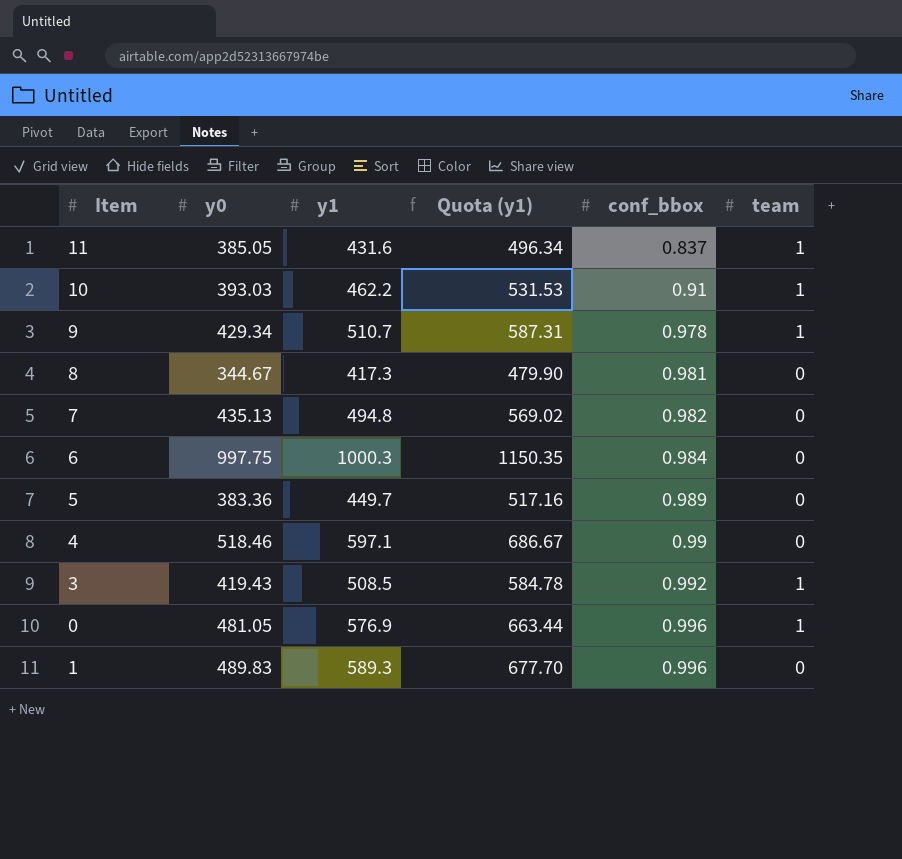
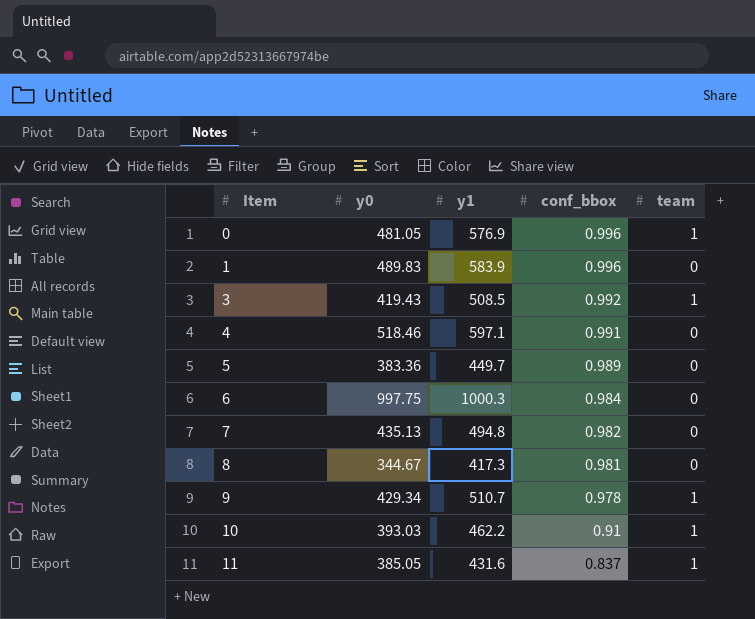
row order: conf_bbox ascending -> Item ascending
column Quota (y1) | formula: [y1] * 1.15 -> none
1 | y1: 589.3 -> 583.9
4 | conf_bbox: 0.99 -> 0.991

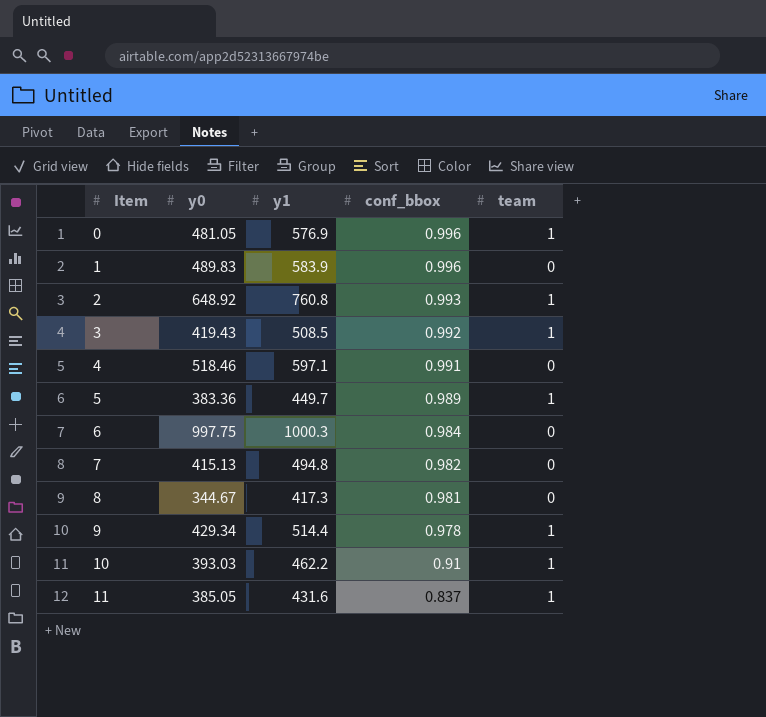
row 2: none -> 648.92 | 760.8 | 0.993 | 1
5 | team: 0 -> 1
7 | y0: 435.13 -> 415.13
9 | y1: 510.7 -> 514.4

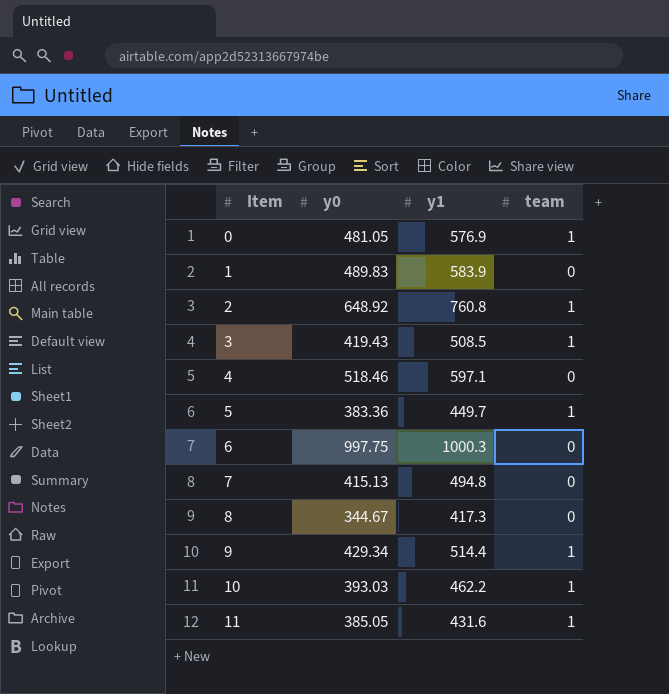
column conf_bbox | position: 4 -> none

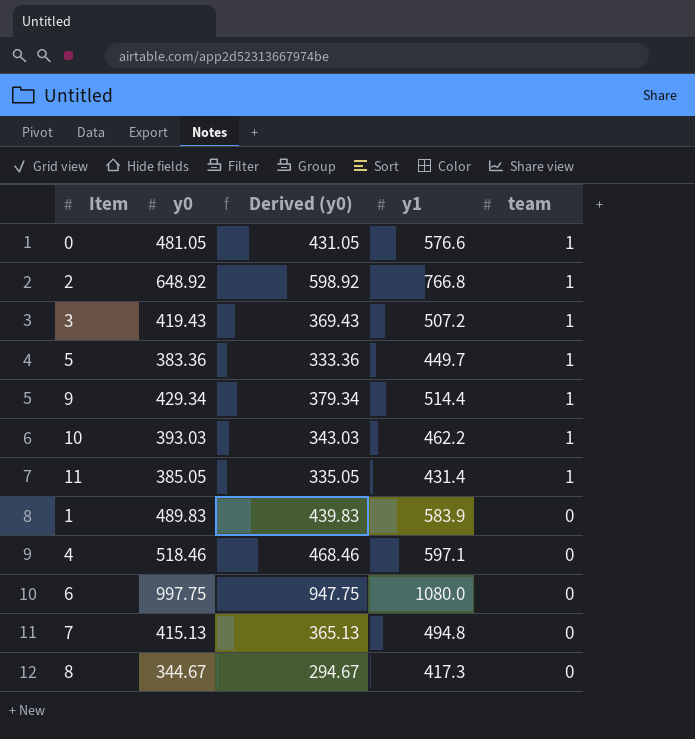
row order: Item ascending -> team descending
column Derived (y0) | formula: none -> [y0] - 50
0 | y1: 576.9 -> 576.6
2 | y1: 760.8 -> 766.8
3 | y1: 508.5 -> 507.2
11 | y1: 431.6 -> 431.4
6 | y1: 1000.3 -> 1080.0

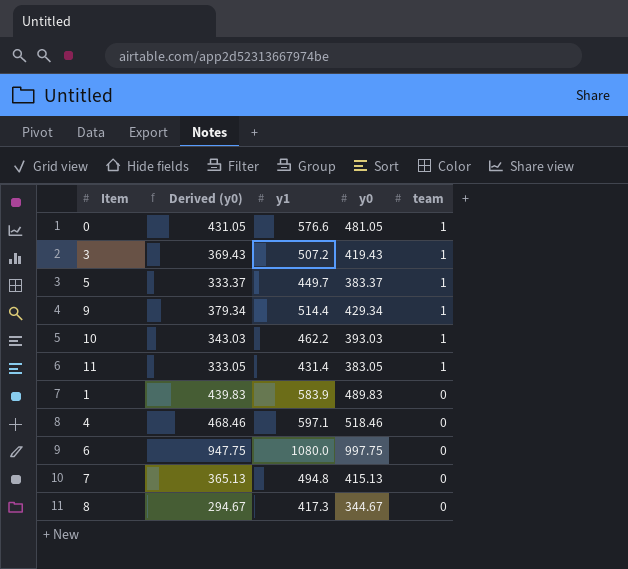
column y0 | position: 2 -> 4
row 2: 648.92 | 598.92 | 766.8 | 1 -> none
5 | Derived (y0): 333.36 -> 333.37
5 | y0: 383.36 -> 383.37
11 | Derived (y0): 335.05 -> 333.05
11 | y0: 385.05 -> 383.05

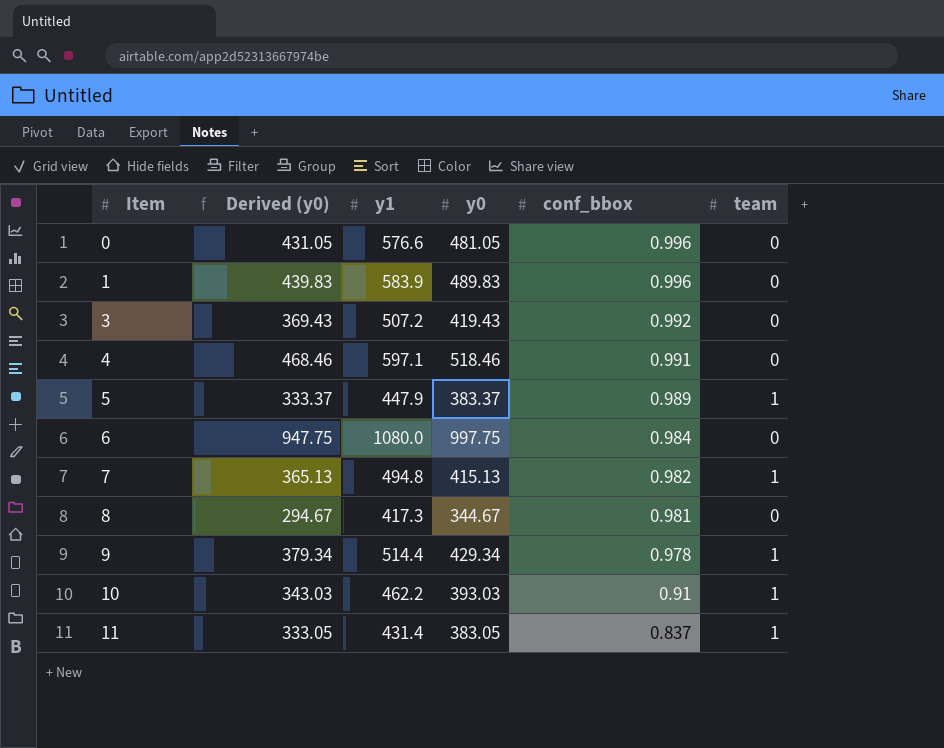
row order: team descending -> Item ascending
column conf_bbox | position: none -> 5
0 | team: 1 -> 0
3 | team: 1 -> 0
5 | y1: 449.7 -> 447.9
7 | team: 0 -> 1

